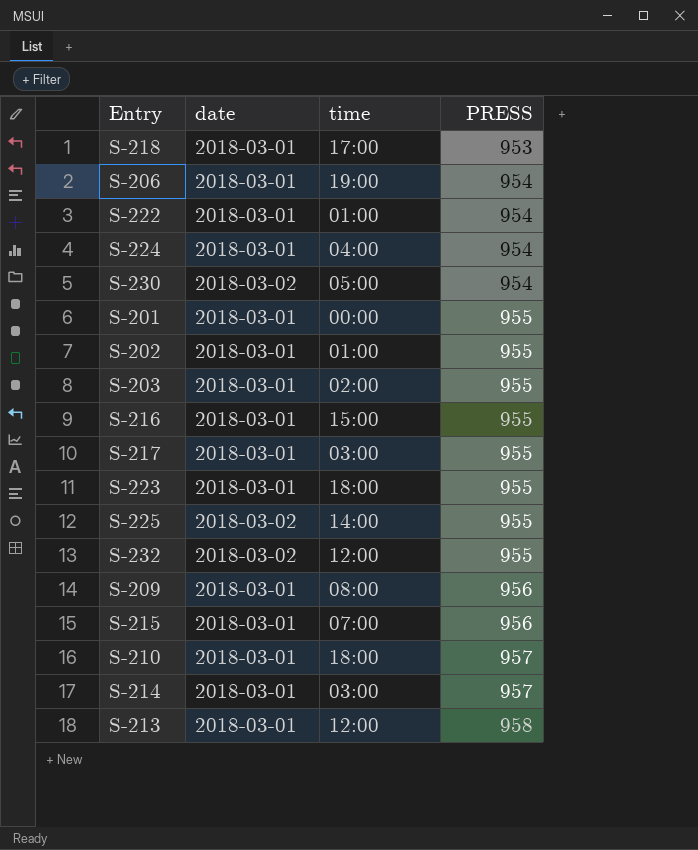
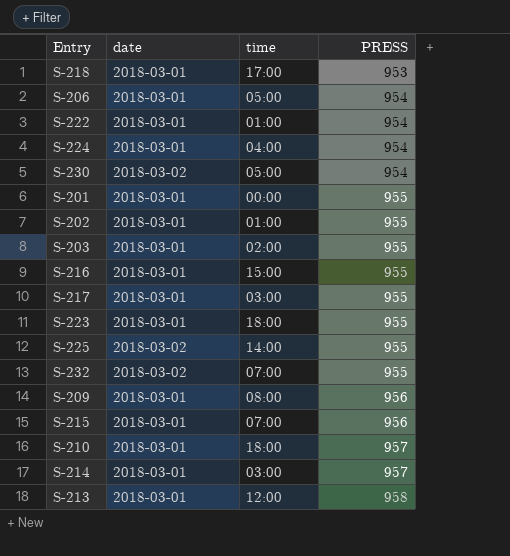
S-206 | time: 19:00 -> 05:00
S-232 | time: 12:00 -> 07:00

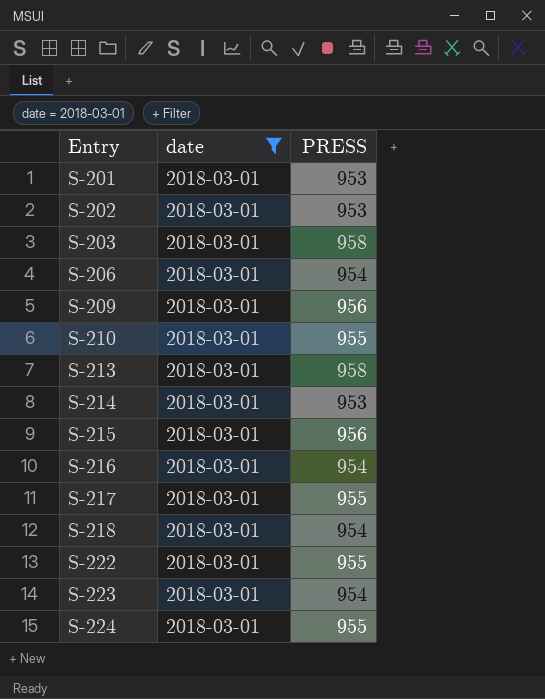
filter: none -> date = 2018-03-01
row order: PRESS ascending -> Entry ascending
column time | position: 3 -> none
S-201 | PRESS: 955 -> 953
S-202 | PRESS: 955 -> 953
S-203 | PRESS: 955 -> 958
S-210 | PRESS: 957 -> 955
S-214 | PRESS: 957 -> 953
S-216 | PRESS: 955 -> 954
S-218 | PRESS: 953 -> 954
S-222 | PRESS: 954 -> 955
S-223 | PRESS: 955 -> 954
S-224 | PRESS: 954 -> 955

